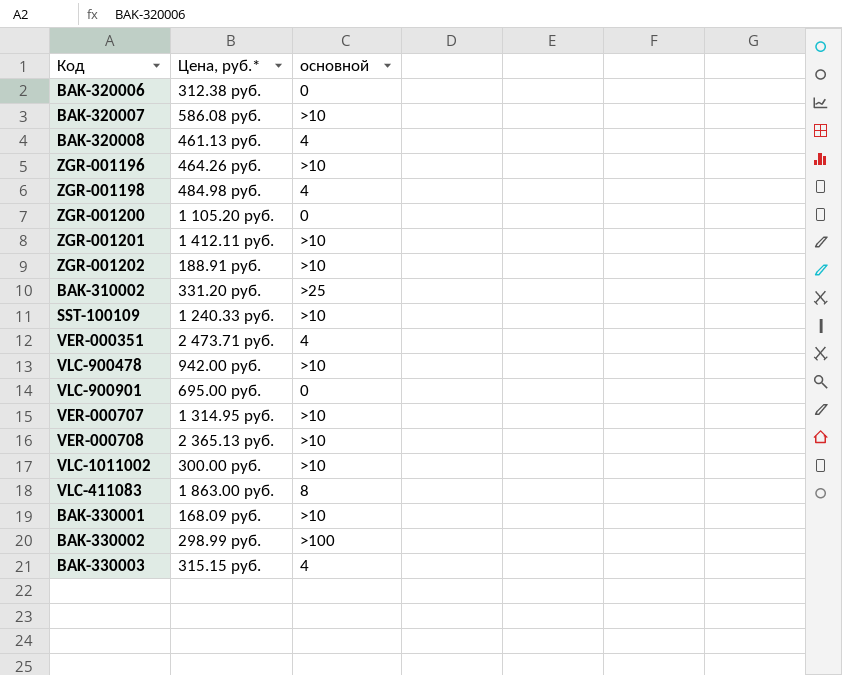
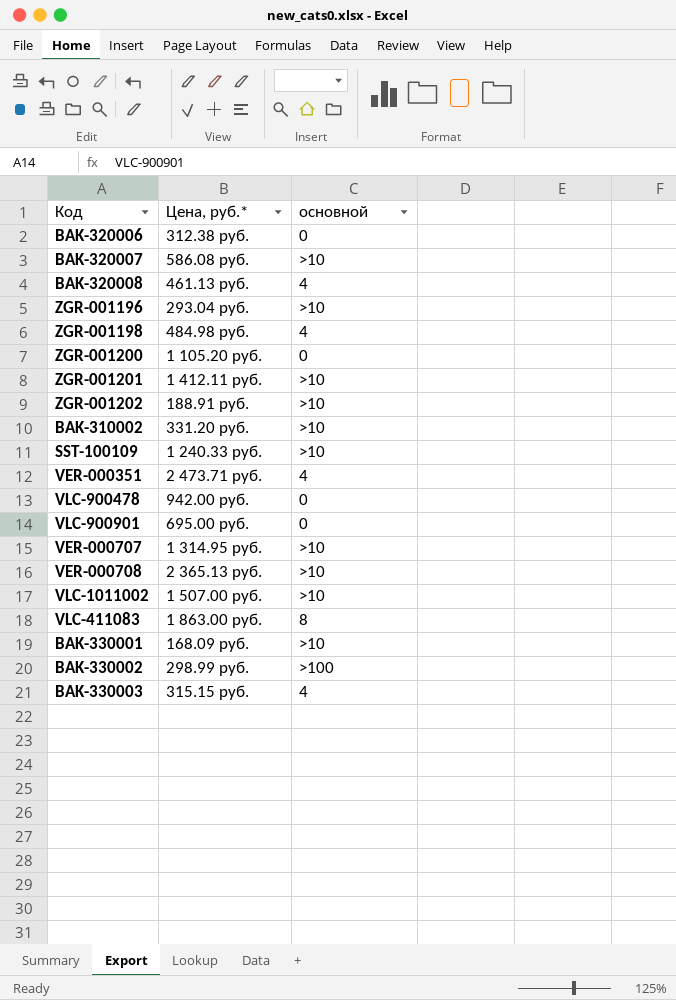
ZGR-001196 | Цена, руб.*: 464.26 руб. -> 293.04 руб.
BAK-310002 | основной: >25 -> >10
VLC-900478 | основной: >10 -> 0
VLC-1011002 | Цена, руб.*: 300.00 руб. -> 1 507.00 руб.

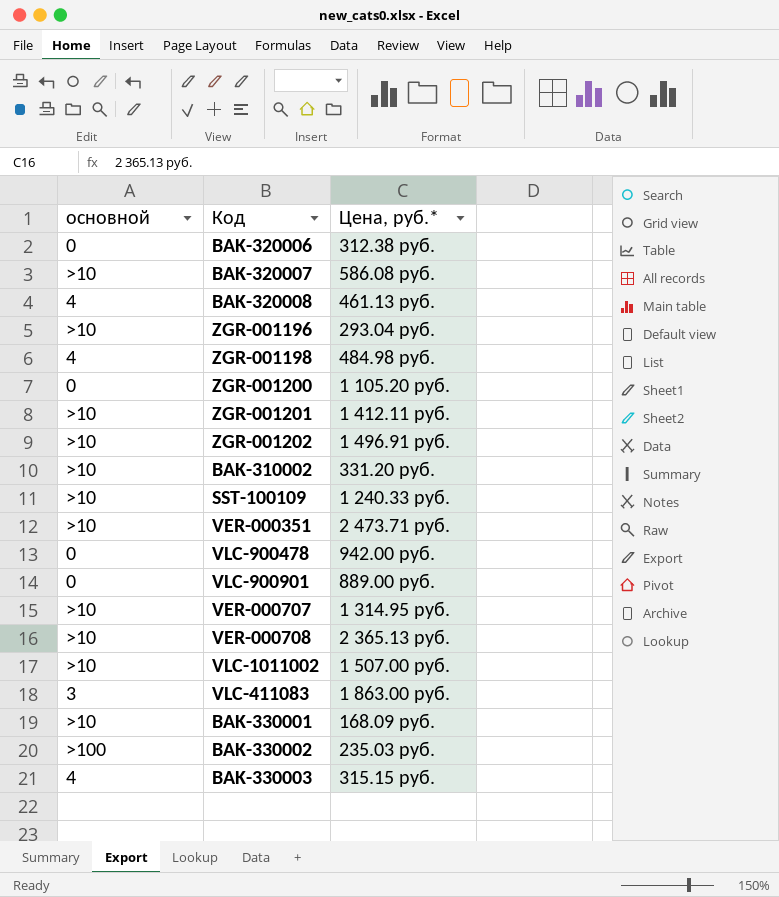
column основной | position: 3 -> 1
ZGR-001202 | Цена, руб.*: 188.91 руб. -> 1 496.91 руб.
VER-000351 | основной: 4 -> >10
VLC-900901 | Цена, руб.*: 695.00 руб. -> 889.00 руб.
VLC-411083 | основной: 8 -> 3
BAK-330002 | Цена, руб.*: 298.99 руб. -> 235.03 руб.

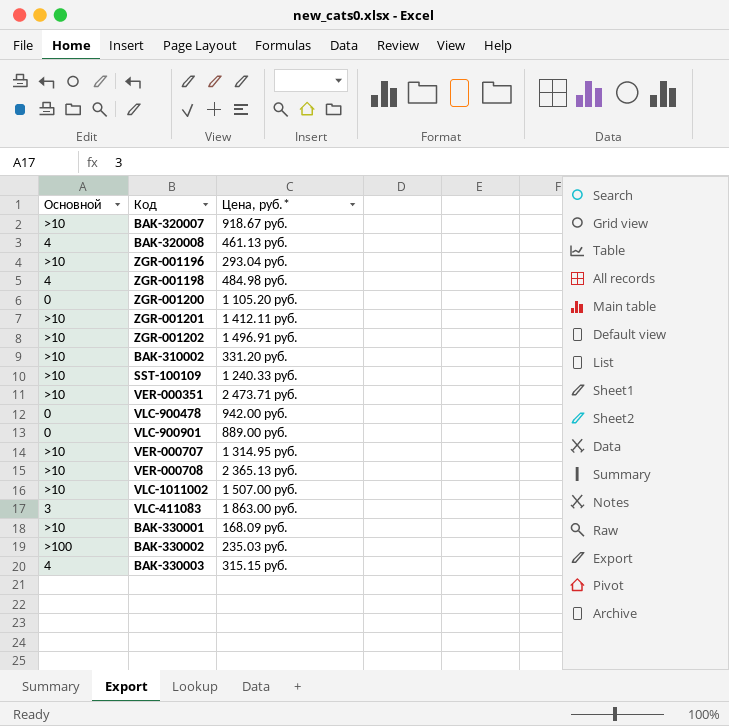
column name: основной -> Основной
row BAK-320006: 0 | 312.38 руб. -> none
BAK-320007 | Цена, руб.*: 586.08 руб. -> 918.67 руб.

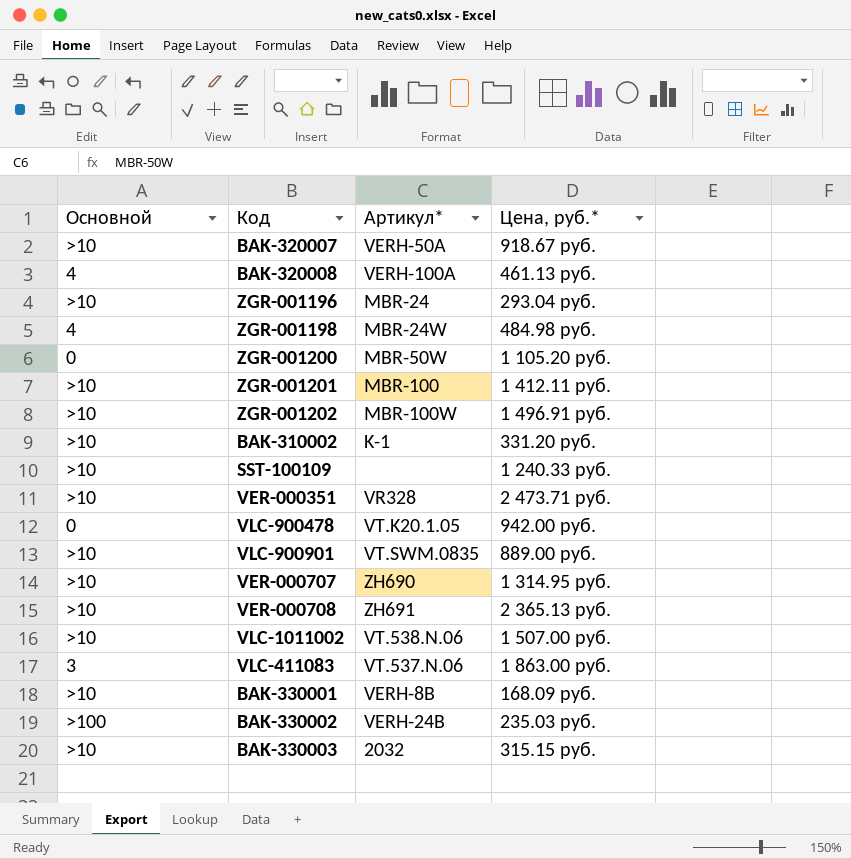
column Артикул* | position: none -> 3
VLC-900901 | Основной: 0 -> >10
BAK-330003 | Основной: 4 -> >10

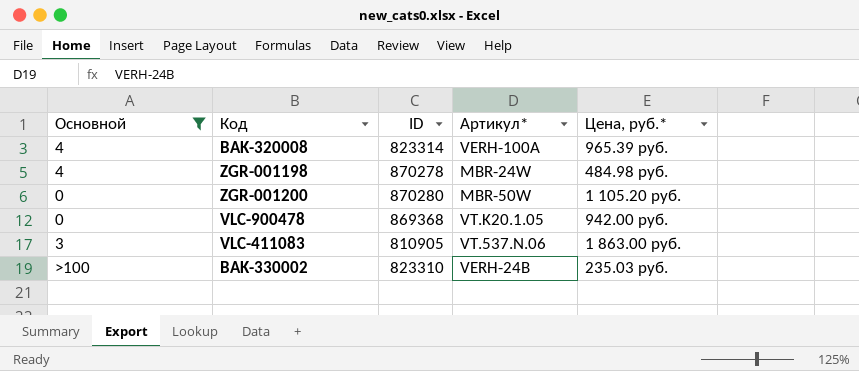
filter: none -> Основной != >10
column ID | position: none -> 3
BAK-320008 | Цена, руб.*: 461.13 руб. -> 965.39 руб.

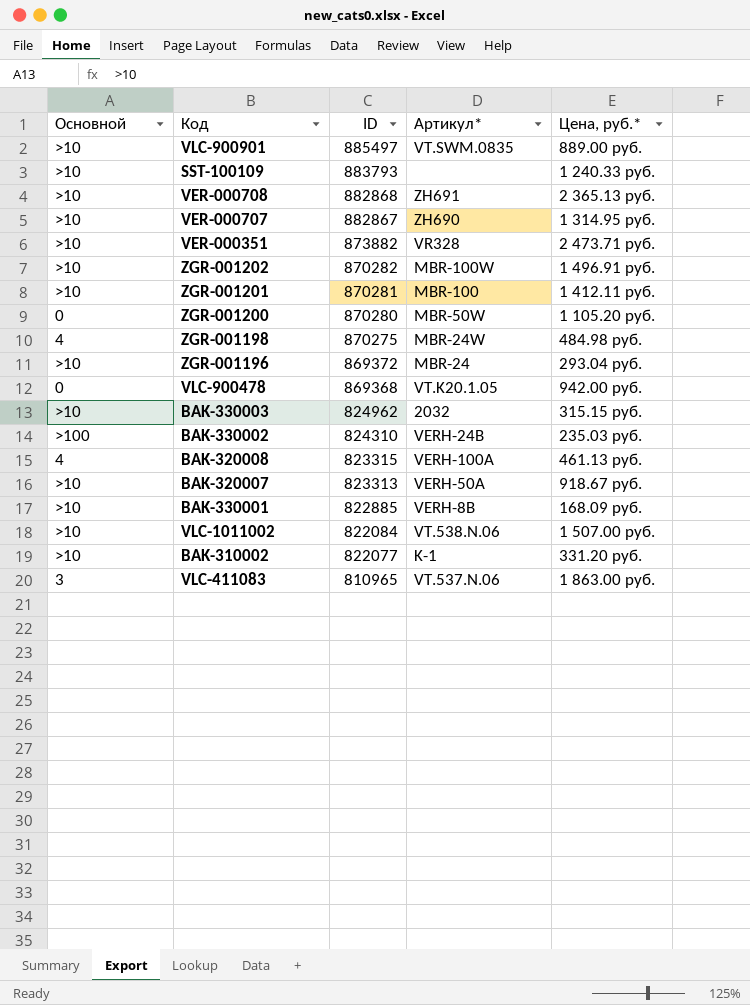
filter: Основной != >10 -> none
row order: none -> ID descending
ZGR-001198 | ID: 870278 -> 870275
BAK-330002 | ID: 823310 -> 824310
BAK-320008 | ID: 823314 -> 823315
BAK-320008 | Цена, руб.*: 965.39 руб. -> 461.13 руб.
VLC-411083 | ID: 810905 -> 810965

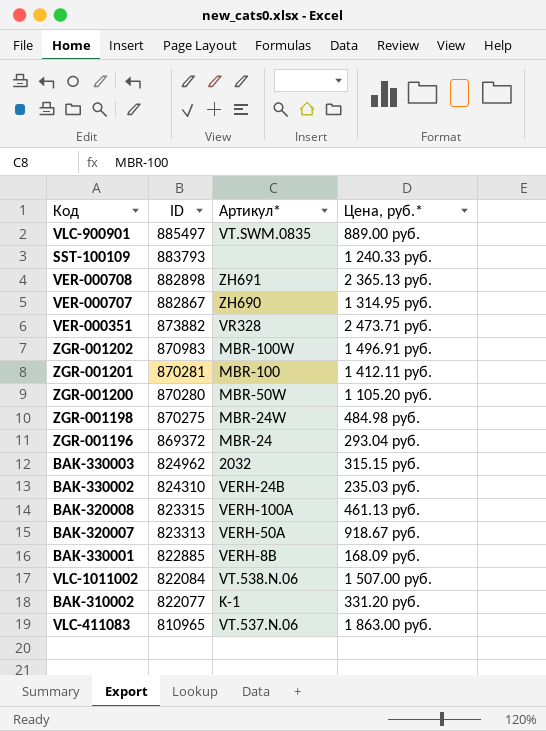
column Основной | position: 1 -> none
row VLC-900478: 0 | 869368 | VT.K20.1.05 | 942.00 руб. -> none
VER-000708 | ID: 882868 -> 882898
ZGR-001202 | ID: 870282 -> 870983

